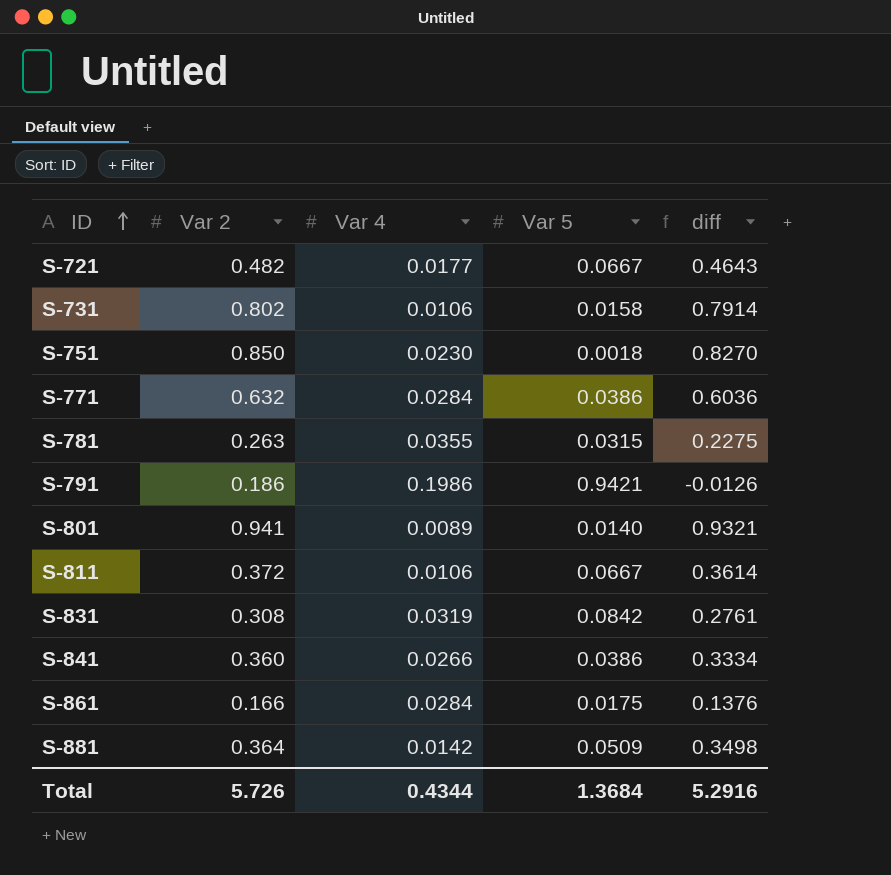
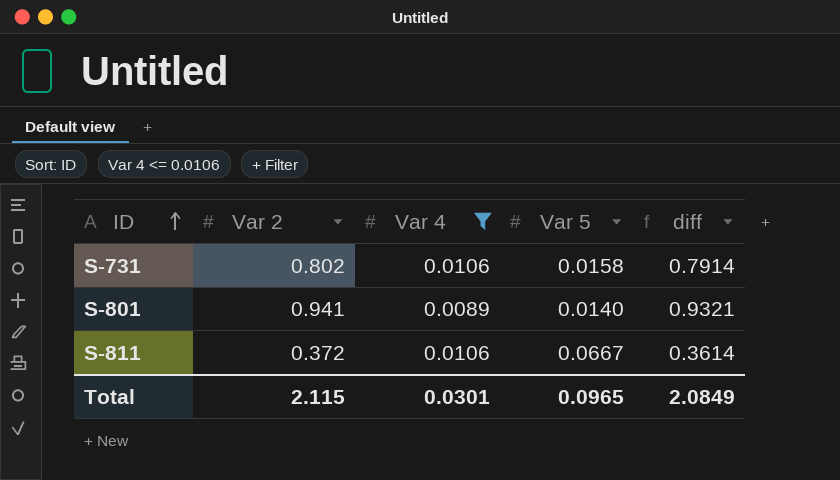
filter: none -> Var 4 <= 0.0106
Total | Var 2: 5.726 -> 2.115
Total | Var 4: 0.4344 -> 0.0301
Total | Var 5: 1.3684 -> 0.0965
Total | diff: 5.2916 -> 2.0849

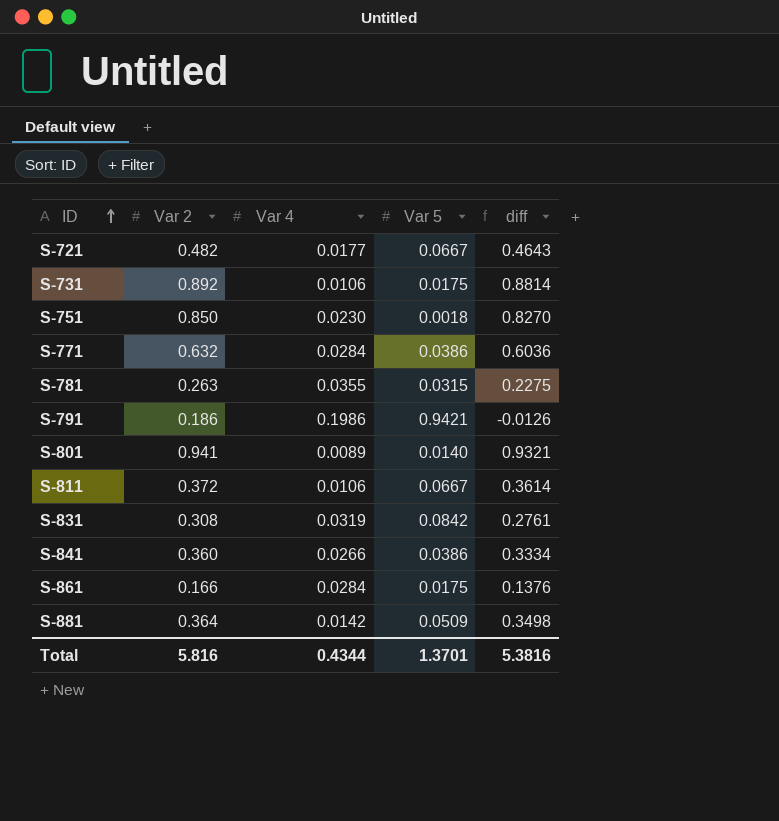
filter: Var 4 <= 0.0106 -> none
S-731 | Var 2: 0.802 -> 0.892
S-731 | Var 5: 0.0158 -> 0.0175
S-731 | diff: 0.7914 -> 0.8814
Total | Var 2: 2.115 -> 5.816
Total | Var 4: 0.0301 -> 0.4344
Total | Var 5: 0.0965 -> 1.3701
Total | diff: 2.0849 -> 5.3816

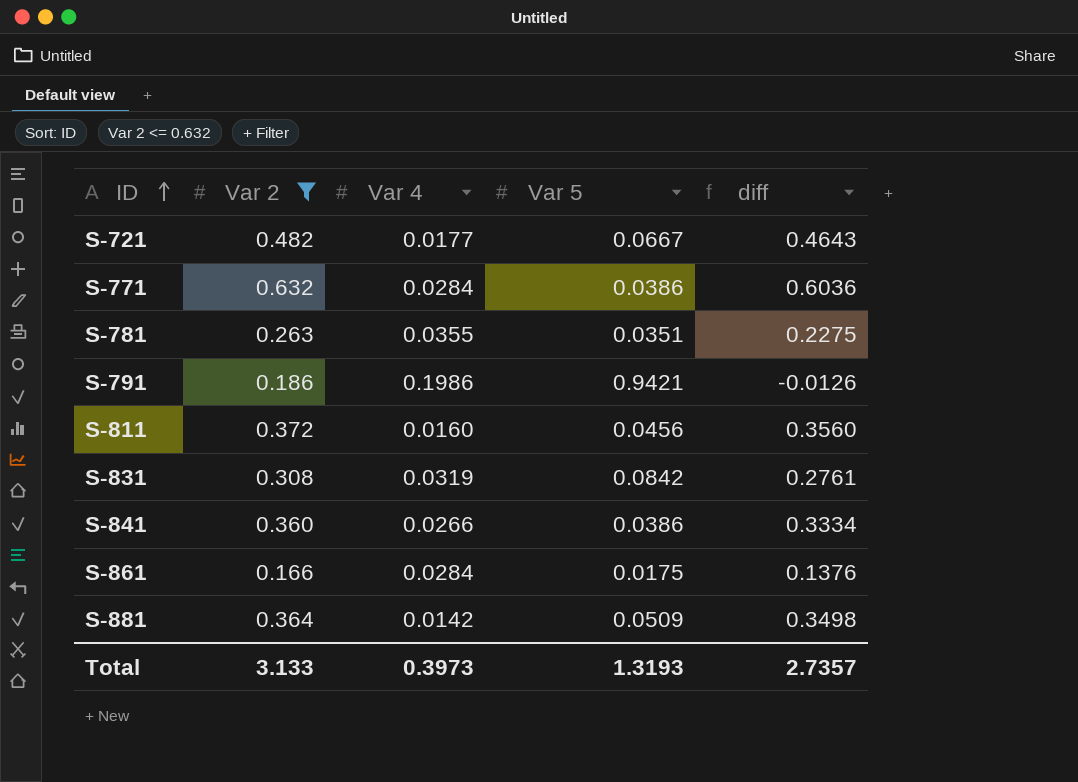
filter: none -> Var 2 <= 0.632
S-781 | Var 5: 0.0315 -> 0.0351
S-811 | Var 4: 0.0106 -> 0.0160
S-811 | Var 5: 0.0667 -> 0.0456
S-811 | diff: 0.3614 -> 0.3560
Total | Var 2: 5.816 -> 3.133
Total | Var 4: 0.4344 -> 0.3973
Total | Var 5: 1.3701 -> 1.3193
Total | diff: 5.3816 -> 2.7357

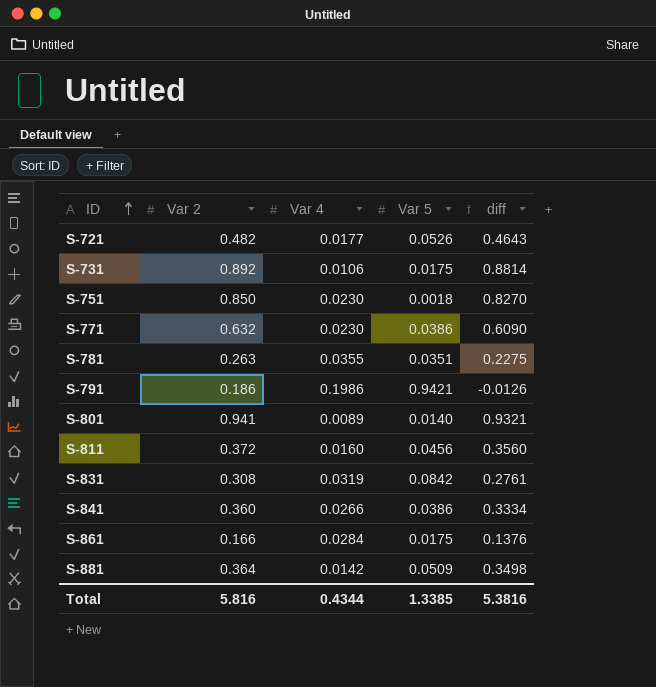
filter: Var 2 <= 0.632 -> none
S-721 | Var 5: 0.0667 -> 0.0526
S-771 | Var 4: 0.0284 -> 0.0230
S-771 | diff: 0.6036 -> 0.6090
Total | Var 2: 3.133 -> 5.816
Total | Var 4: 0.3973 -> 0.4344
Total | Var 5: 1.3193 -> 1.3385
Total | diff: 2.7357 -> 5.3816

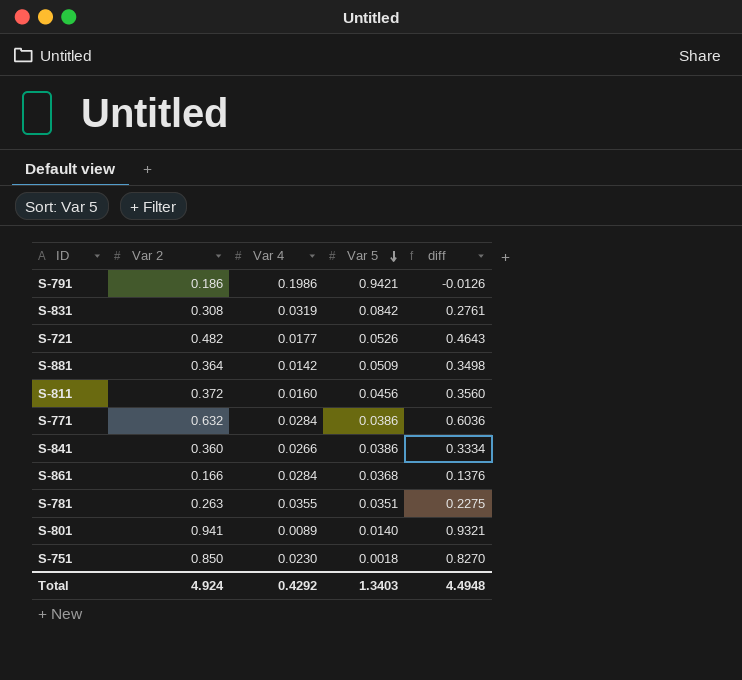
row order: ID ascending -> Var 5 descending
row S-731: 0.892 | 0.0106 | 0.0175 | 0.8814 -> none
S-771 | Var 4: 0.0230 -> 0.0284
S-771 | diff: 0.6090 -> 0.6036
S-861 | Var 5: 0.0175 -> 0.0368
Total | Var 2: 5.816 -> 4.924
Total | Var 4: 0.4344 -> 0.4292
Total | Var 5: 1.3385 -> 1.3403
Total | diff: 5.3816 -> 4.4948

